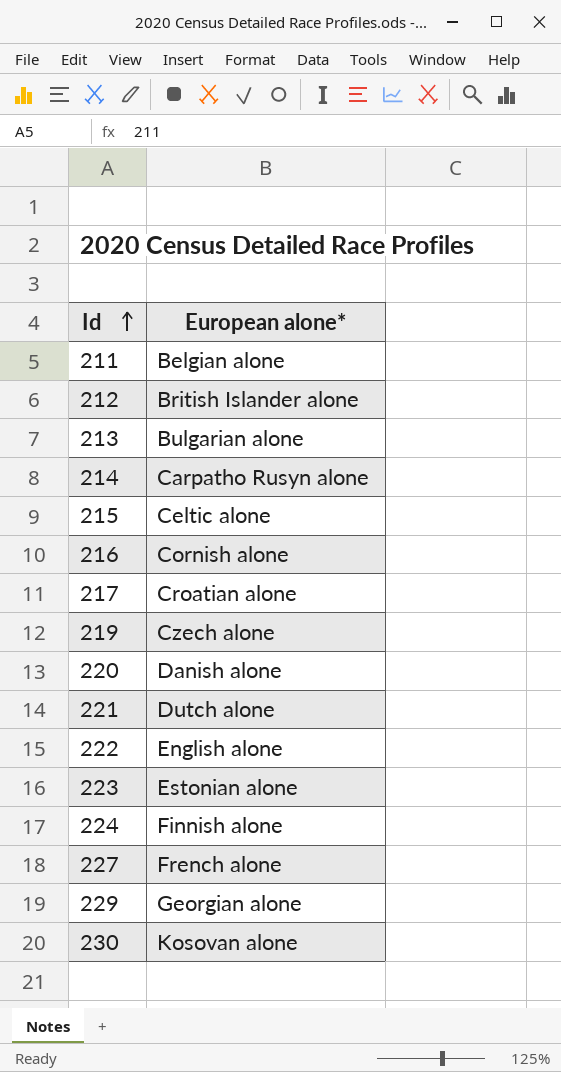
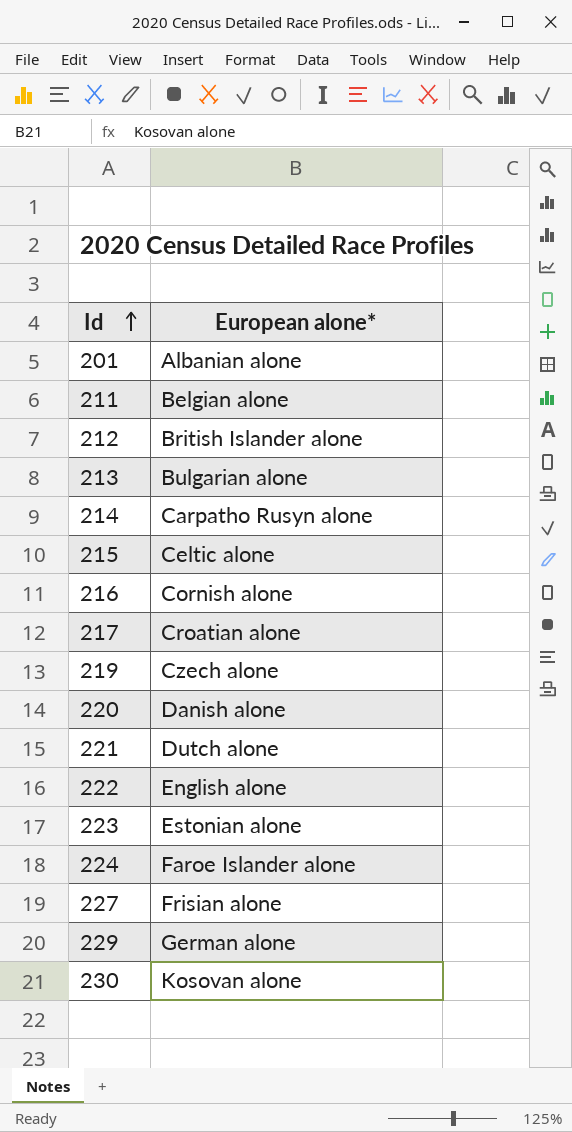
row 201: none -> Albanian alone
224 | European alone*: Finnish alone -> Faroe Islander alone
227 | European alone*: French alone -> Frisian alone
229 | European alone*: Georgian alone -> German alone

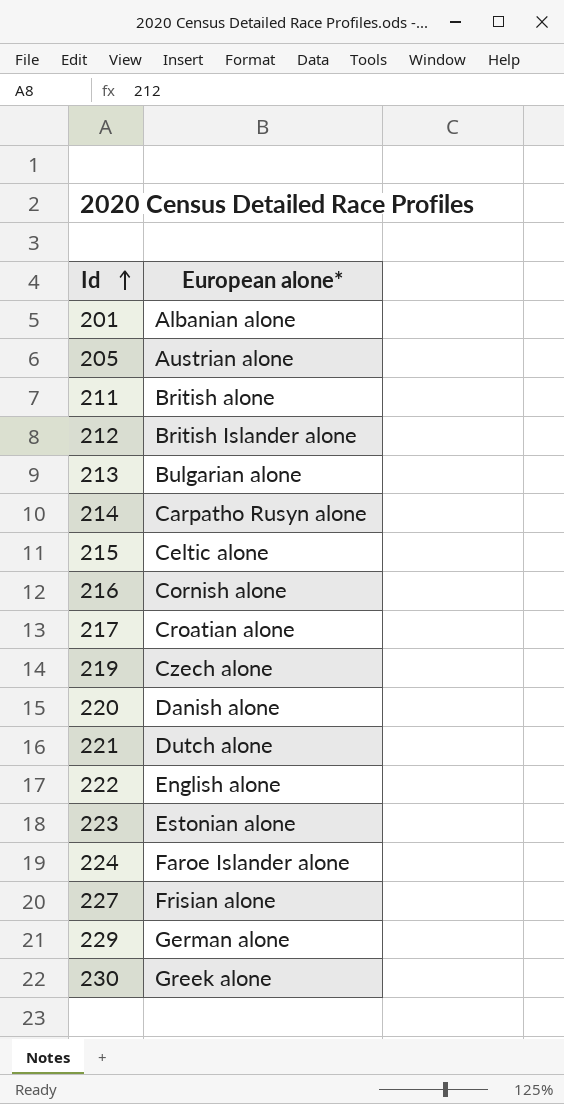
row 205: none -> Austrian alone
211 | European alone*: Belgian alone -> British alone
230 | European alone*: Kosovan alone -> Greek alone

